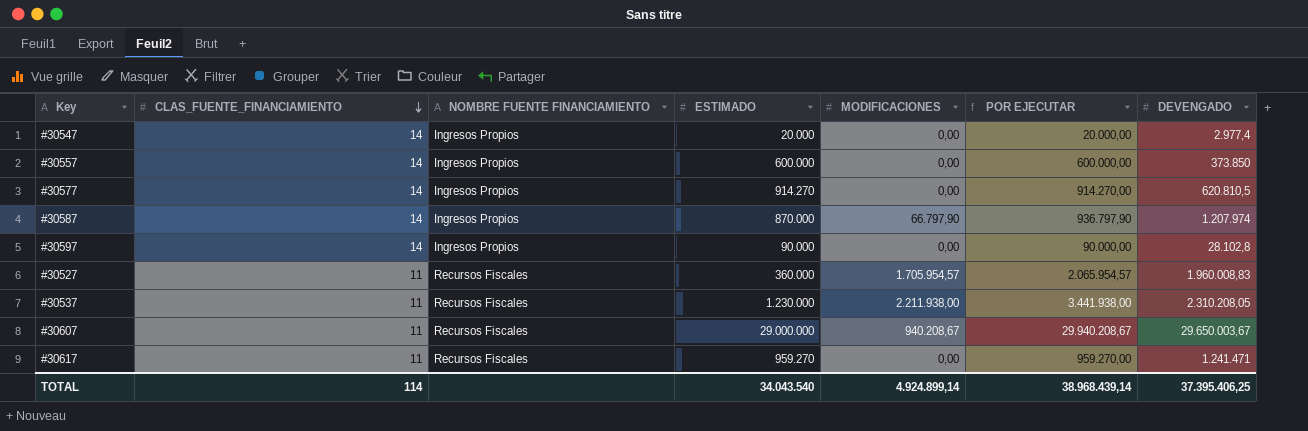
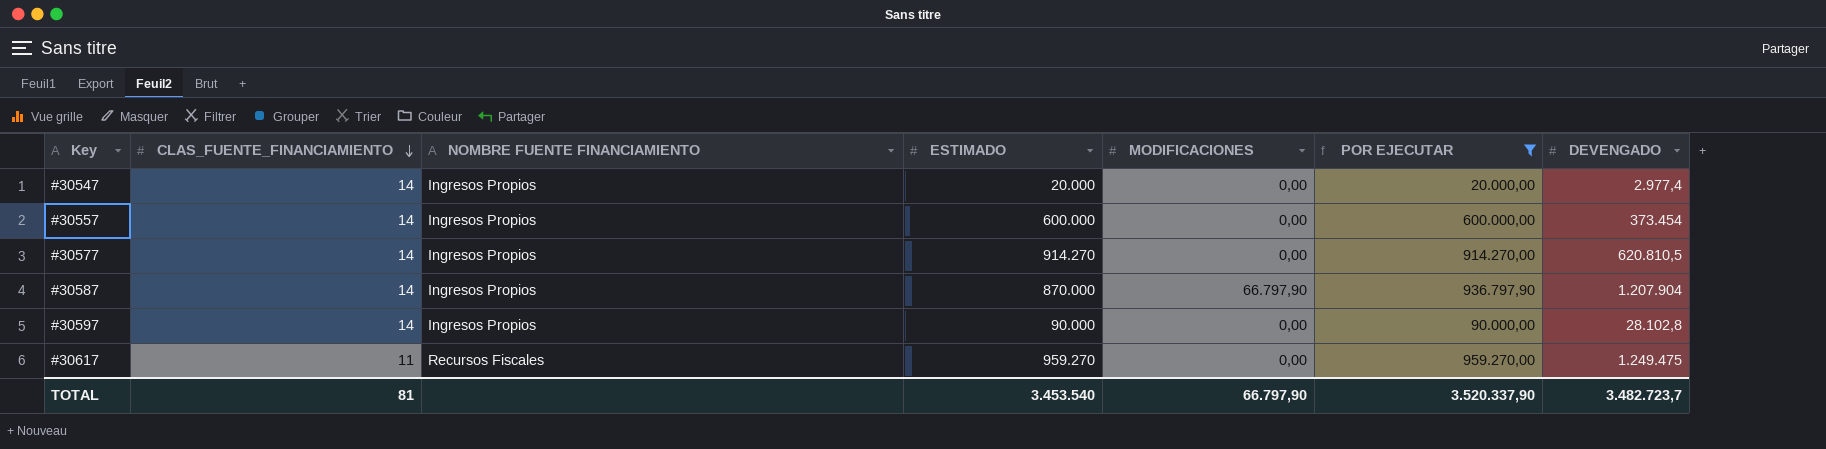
filter: none -> POR EJECUTAR <= 959.270,00
#30557 | DEVENGADO: 373.850 -> 373.454
#30587 | DEVENGADO: 1.207.974 -> 1.207.904
#30617 | DEVENGADO: 1.241.471 -> 1.249.475
TOTAL | CLAS_FUENTE_FINANCIAMIENTO: 114 -> 81
TOTAL | ESTIMADO: 34.043.540 -> 3.453.540
TOTAL | MODIFICACIONES: 4.924.899,14 -> 66.797,90
TOTAL | POR EJECUTAR: 38.968.439,14 -> 3.520.337,90
TOTAL | DEVENGADO: 37.395.406,25 -> 3.482.723,7

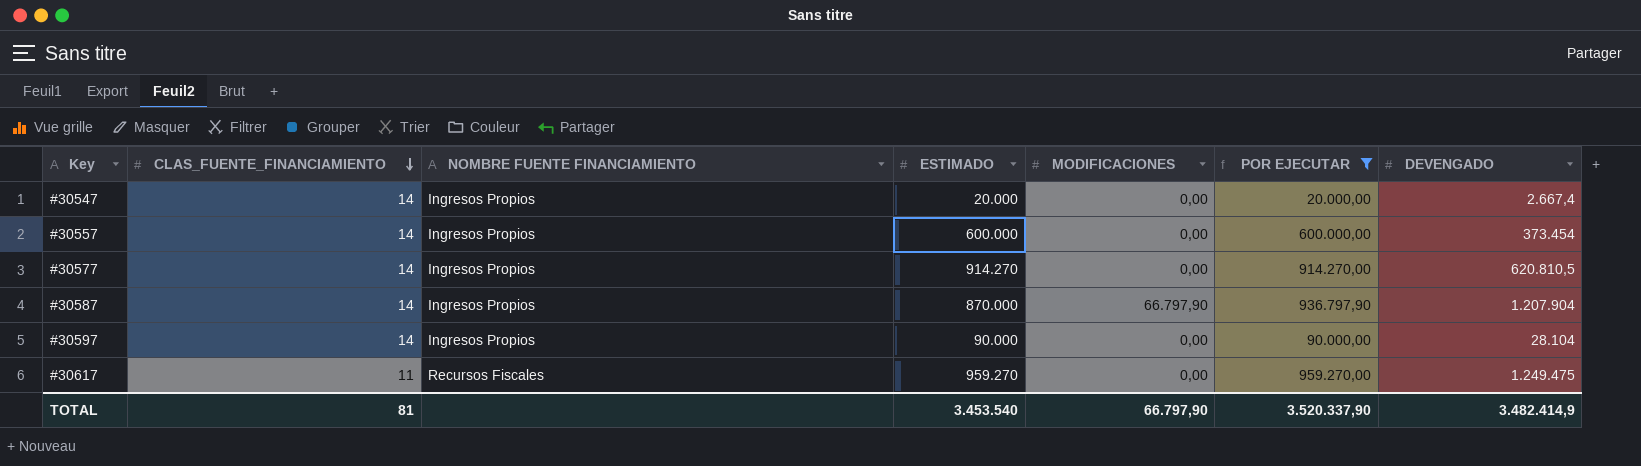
#30547 | DEVENGADO: 2.977,4 -> 2.667,4
#30597 | DEVENGADO: 28.102,8 -> 28.104
TOTAL | DEVENGADO: 3.482.723,7 -> 3.482.414,9

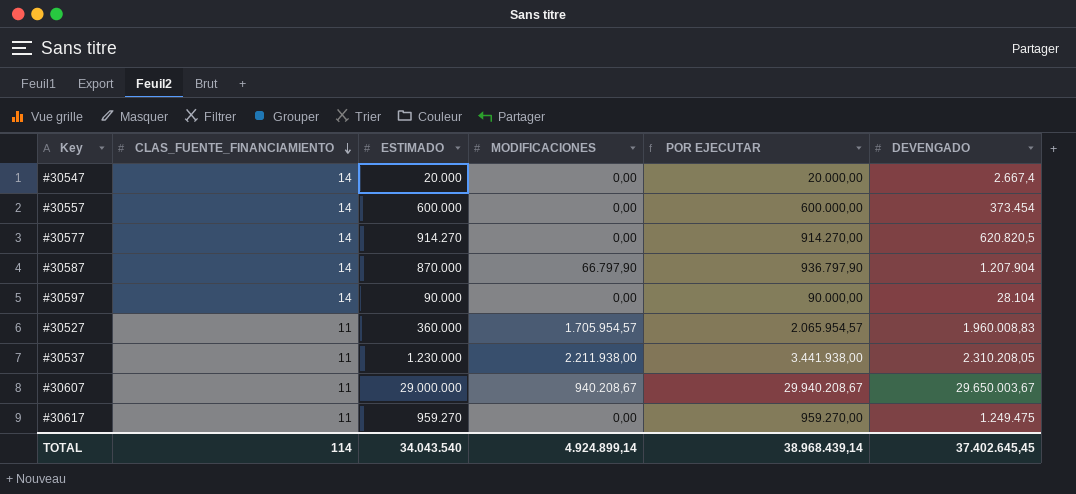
filter: POR EJECUTAR <= 959.270,00 -> none
column NOMBRE FUENTE FINANCIAMIENTO | position: 3 -> none
#30577 | DEVENGADO: 620.810,5 -> 620.820,5
TOTAL | CLAS_FUENTE_FINANCIAMIENTO: 81 -> 114
TOTAL | ESTIMADO: 3.453.540 -> 34.043.540
TOTAL | MODIFICACIONES: 66.797,90 -> 4.924.899,14
TOTAL | POR EJECUTAR: 3.520.337,90 -> 38.968.439,14
TOTAL | DEVENGADO: 3.482.414,9 -> 37.402.645,45

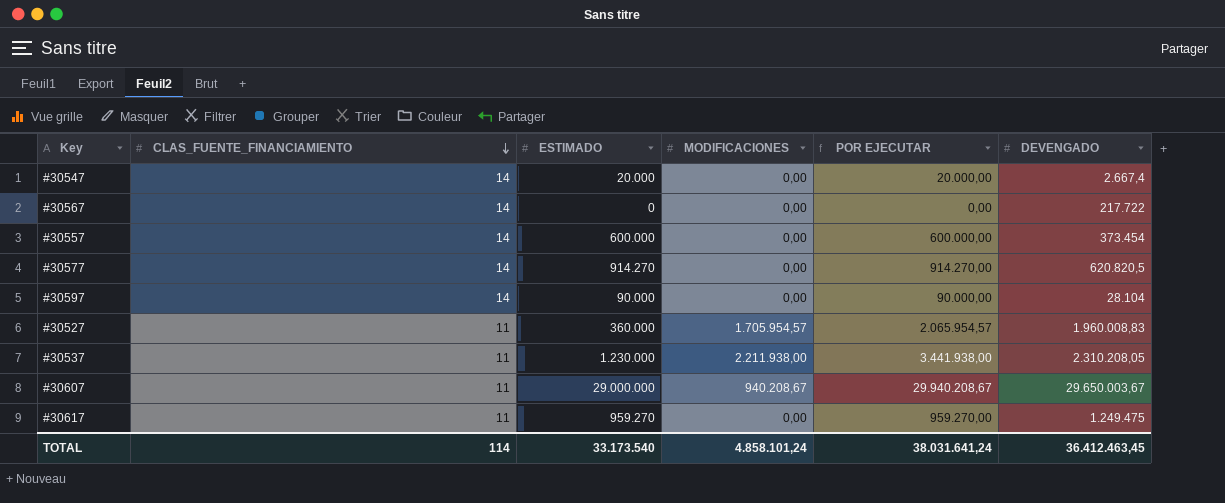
row #30587: 14 | 870.000 | 66.797,90 | 936.797,90 | 1.207.904 -> none
row #30567: none -> 14 | 0 | 0,00 | 0,00 | 217.722
TOTAL | ESTIMADO: 34.043.540 -> 33.173.540
TOTAL | MODIFICACIONES: 4.924.899,14 -> 4.858.101,24
TOTAL | POR EJECUTAR: 38.968.439,14 -> 38.031.641,24
TOTAL | DEVENGADO: 37.402.645,45 -> 36.412.463,45

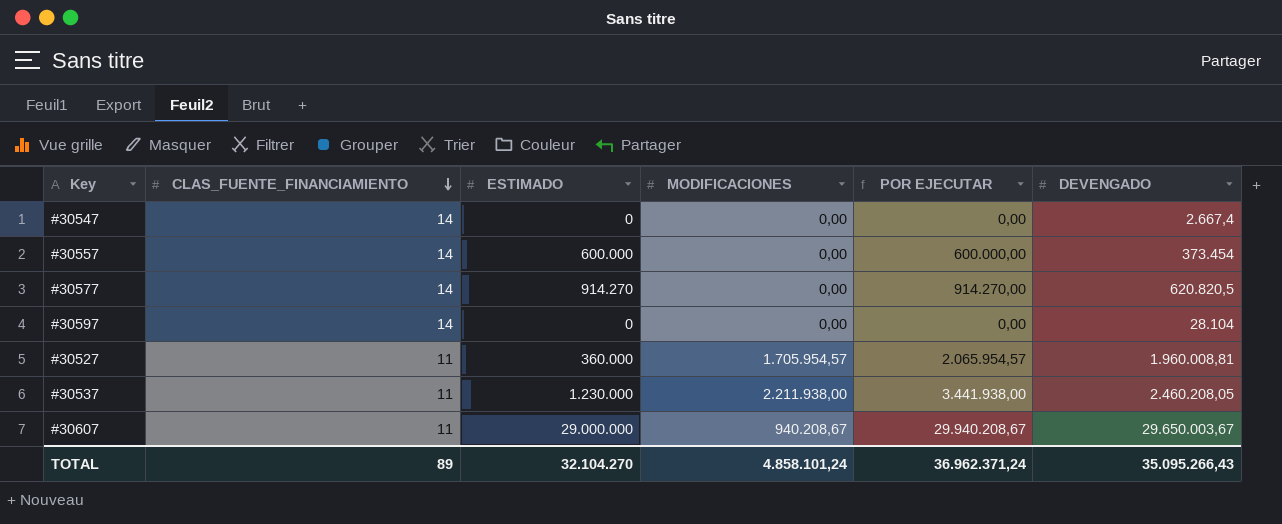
row #30567: 14 | 0 | 0,00 | 0,00 | 217.722 -> none
row #30617: 11 | 959.270 | 0,00 | 959.270,00 | 1.249.475 -> none
#30547 | ESTIMADO: 20.000 -> 0
#30547 | POR EJECUTAR: 20.000,00 -> 0,00
#30597 | ESTIMADO: 90.000 -> 0
#30597 | POR EJECUTAR: 90.000,00 -> 0,00
#30527 | DEVENGADO: 1.960.008,83 -> 1.960.008,81
#30537 | DEVENGADO: 2.310.208,05 -> 2.460.208,05
TOTAL | CLAS_FUENTE_FINANCIAMIENTO: 114 -> 89
TOTAL | ESTIMADO: 33.173.540 -> 32.104.270
TOTAL | POR EJECUTAR: 38.031.641,24 -> 36.962.371,24
TOTAL | DEVENGADO: 36.412.463,45 -> 35.095.266,43

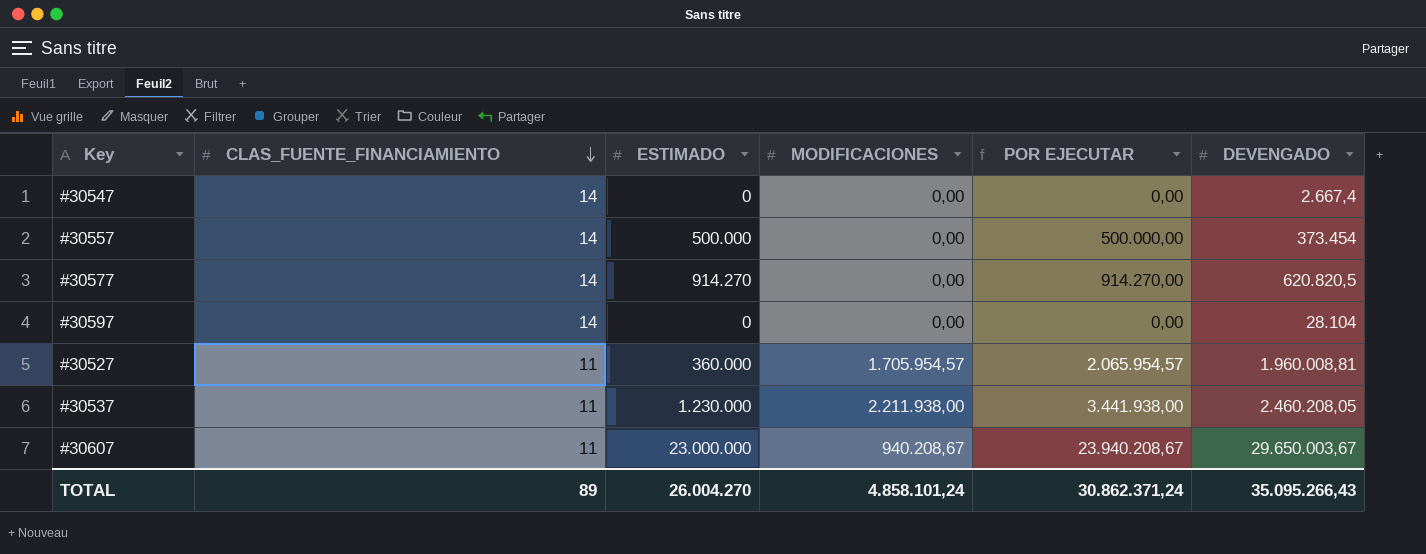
#30557 | ESTIMADO: 600.000 -> 500.000
#30557 | POR EJECUTAR: 600.000,00 -> 500.000,00
#30607 | ESTIMADO: 29.000.000 -> 23.000.000
#30607 | POR EJECUTAR: 29.940.208,67 -> 23.940.208,67
TOTAL | ESTIMADO: 32.104.270 -> 26.004.270
TOTAL | POR EJECUTAR: 36.962.371,24 -> 30.862.371,24

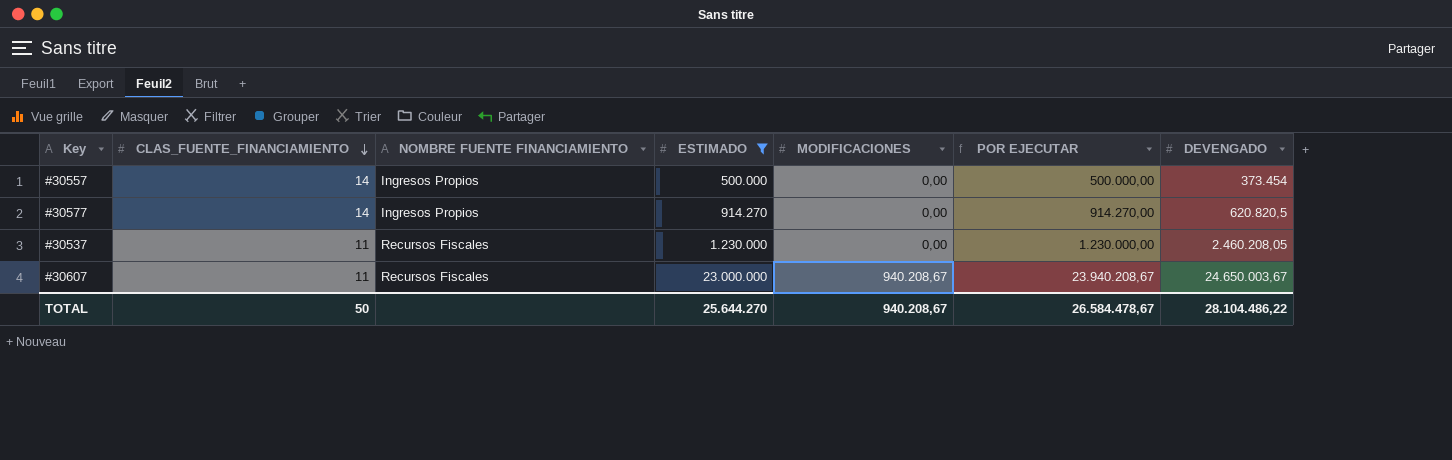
filter: none -> ESTIMADO >= 500.000
column NOMBRE FUENTE FINANCIAMIENTO | position: none -> 3
#30537 | MODIFICACIONES: 2.211.938,00 -> 0,00
#30537 | POR EJECUTAR: 3.441.938,00 -> 1.230.000,00
#30607 | DEVENGADO: 29.650.003,67 -> 24.650.003,67
TOTAL | CLAS_FUENTE_FINANCIAMIENTO: 89 -> 50
TOTAL | ESTIMADO: 26.004.270 -> 25.644.270
TOTAL | MODIFICACIONES: 4.858.101,24 -> 940.208,67
TOTAL | POR EJECUTAR: 30.862.371,24 -> 26.584.478,67
TOTAL | DEVENGADO: 35.095.266,43 -> 28.104.486,22

